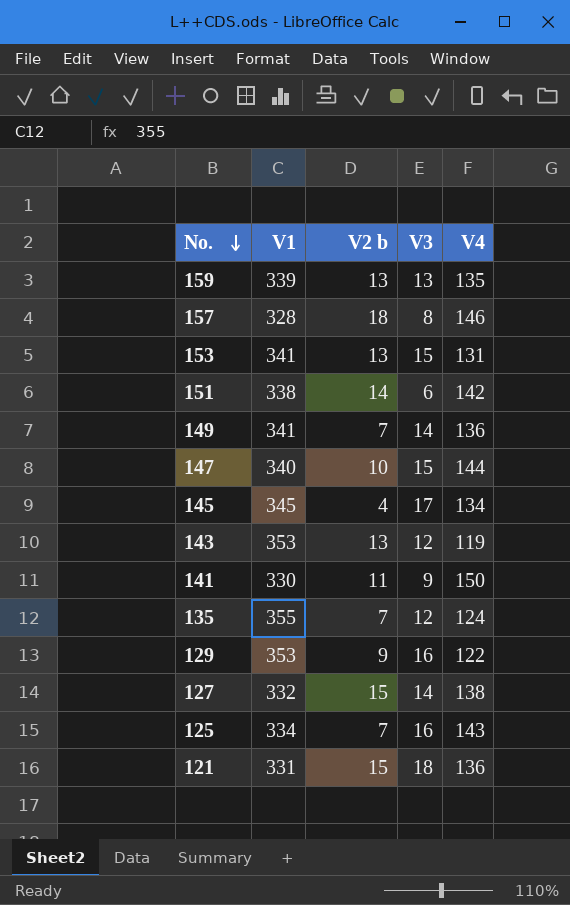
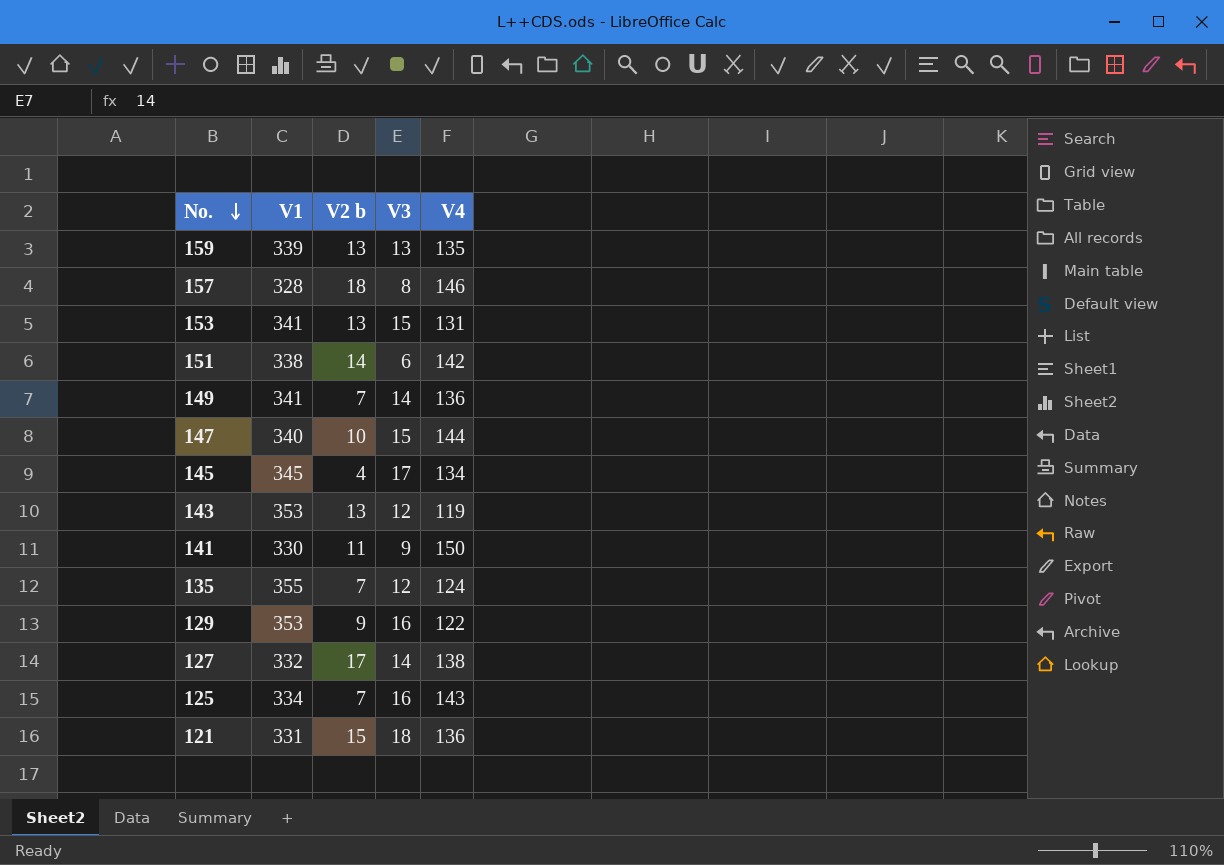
127 | V2 b: 15 -> 17

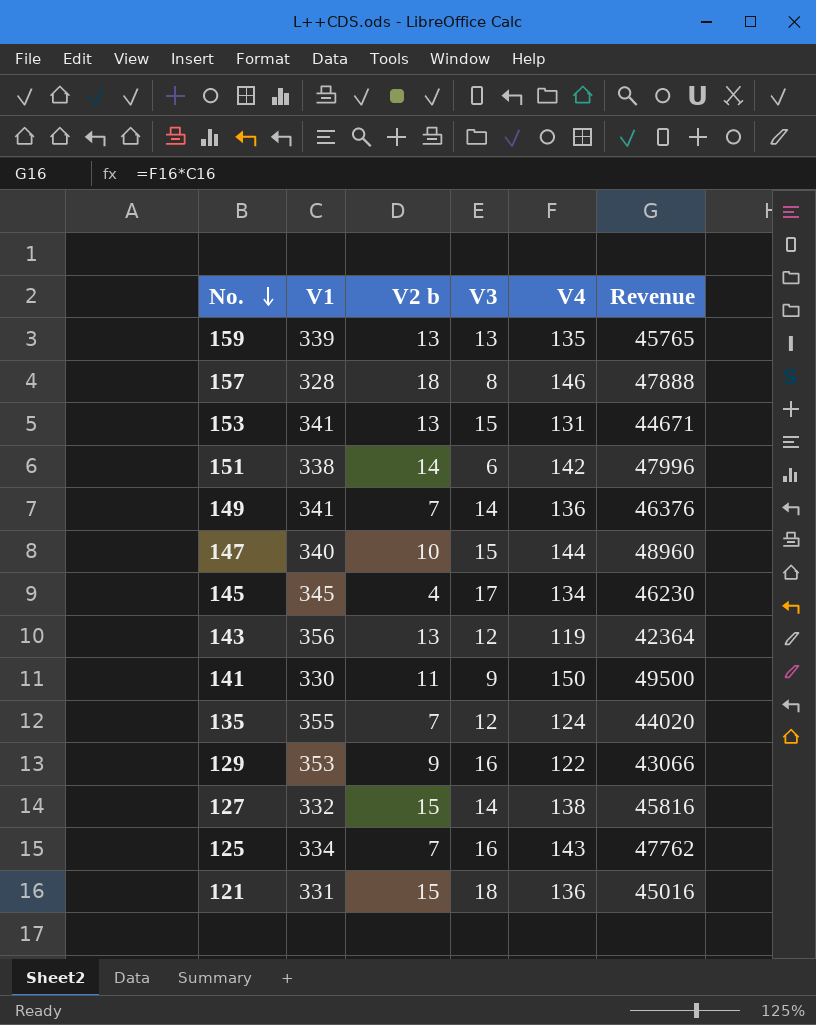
column Revenue | formula: none -> [V1] * [V4]
143 | V1: 353 -> 356
127 | V2 b: 17 -> 15

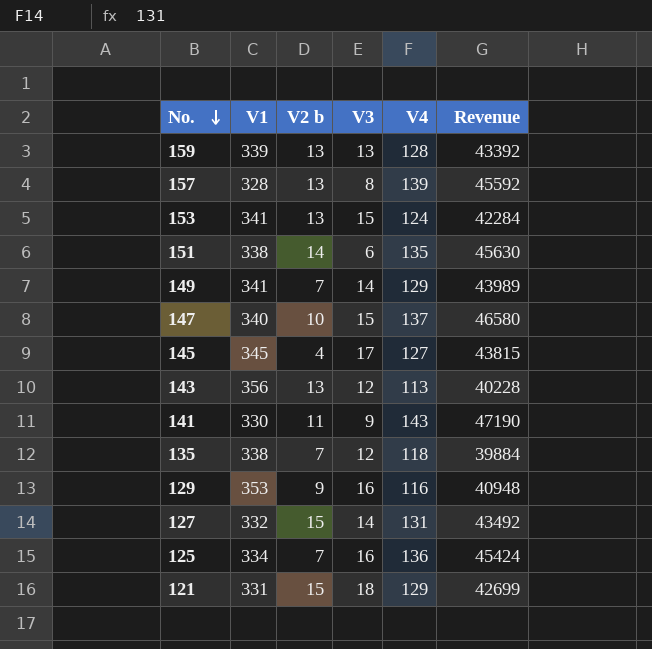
159 | V4: 135 -> 128
159 | Revenue: 45765 -> 43392
157 | V2 b: 18 -> 13
157 | V4: 146 -> 139
157 | Revenue: 47888 -> 45592
153 | V4: 131 -> 124
153 | Revenue: 44671 -> 42284
151 | V4: 142 -> 135
151 | Revenue: 47996 -> 45630
149 | V4: 136 -> 129
149 | Revenue: 46376 -> 43989
147 | V4: 144 -> 137
147 | Revenue: 48960 -> 46580
145 | V4: 134 -> 127
145 | Revenue: 46230 -> 43815
143 | V4: 119 -> 113
143 | Revenue: 42364 -> 40228
141 | V4: 150 -> 143
141 | Revenue: 49500 -> 47190
135 | V1: 355 -> 338
135 | V4: 124 -> 118
135 | Revenue: 44020 -> 39884
129 | V4: 122 -> 116
129 | Revenue: 43066 -> 40948
127 | V4: 138 -> 131
127 | Revenue: 45816 -> 43492
125 | V4: 143 -> 136
125 | Revenue: 47762 -> 45424
121 | V4: 136 -> 129
121 | Revenue: 45016 -> 42699

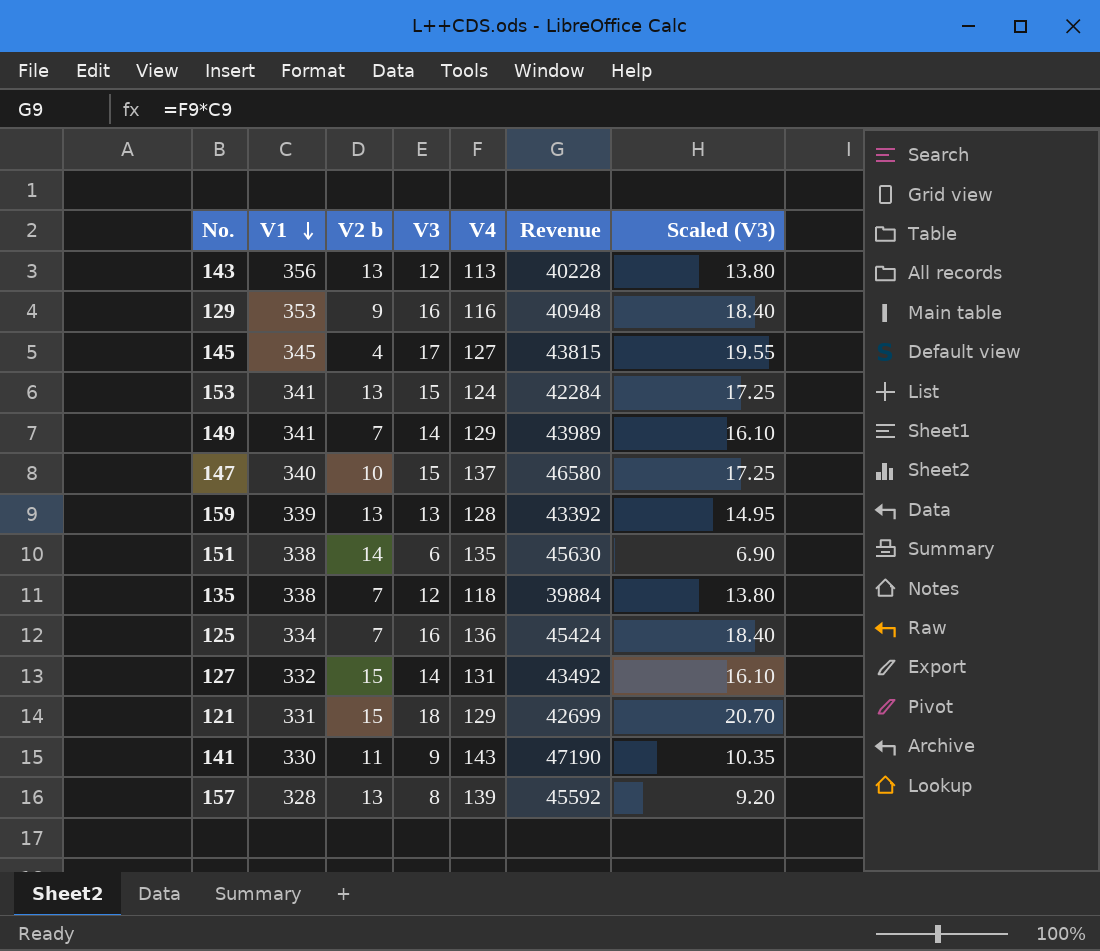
row order: No. descending -> V1 descending
column Scaled (V3) | formula: none -> [V3] * 1.15

